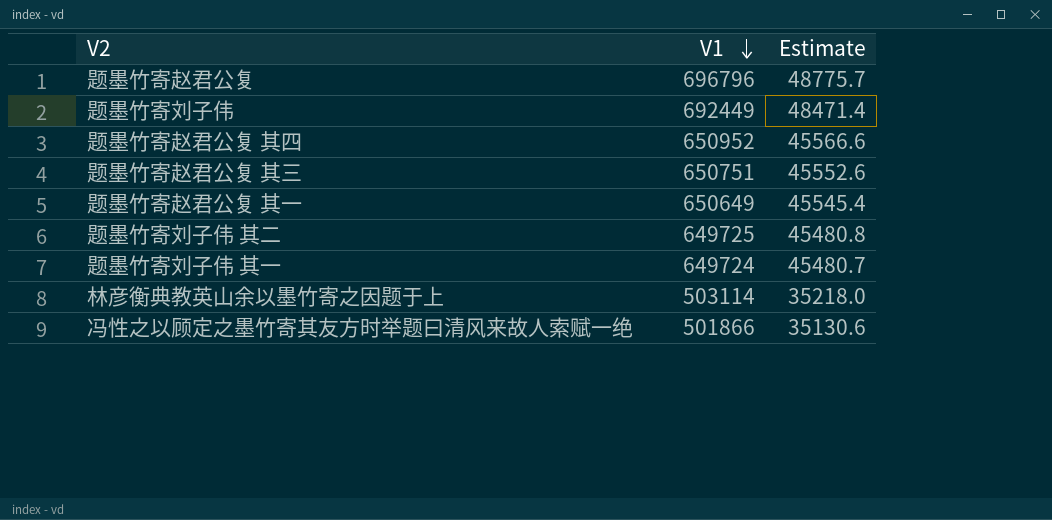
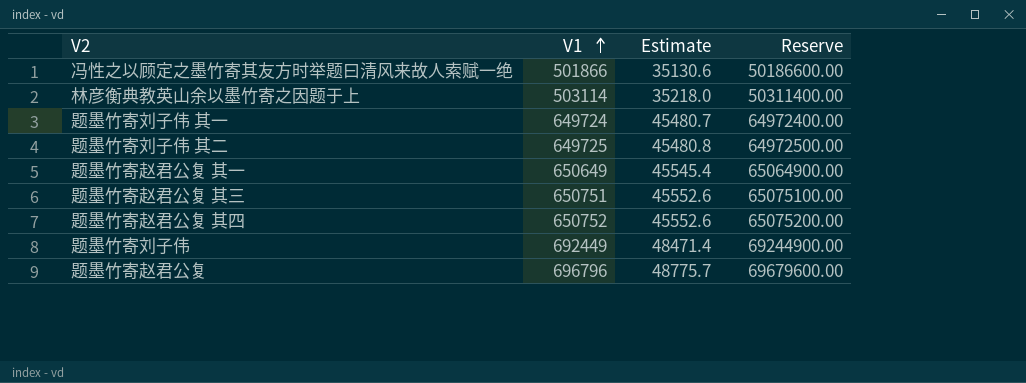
row order: V1 descending -> V1 ascending
column Reserve | formula: none -> [V1] * 100
题墨竹寄赵君公复 其四 | V1: 650952 -> 650752
题墨竹寄赵君公复 其四 | Estimate: 45566.6 -> 45552.6

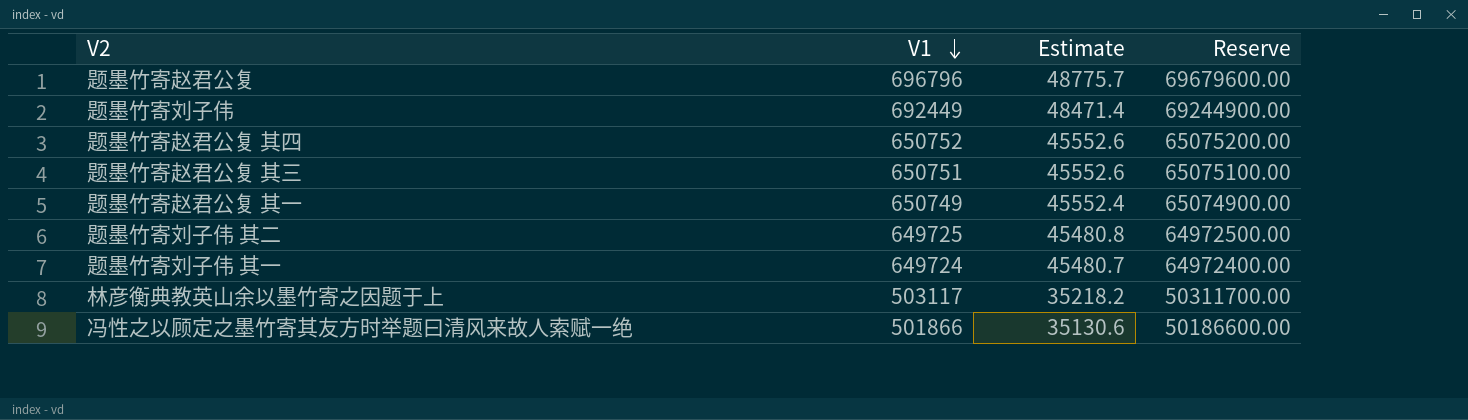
row order: V1 ascending -> V1 descending
题墨竹寄赵君公复 其一 | V1: 650649 -> 650749
题墨竹寄赵君公复 其一 | Estimate: 45545.4 -> 45552.4
题墨竹寄赵君公复 其一 | Reserve: 65064900.00 -> 65074900.00
林彦衡典教英山余以墨竹寄之因题于上 | V1: 503114 -> 503117
林彦衡典教英山余以墨竹寄之因题于上 | Estimate: 35218.0 -> 35218.2
林彦衡典教英山余以墨竹寄之因题于上 | Reserve: 50311400.00 -> 50311700.00

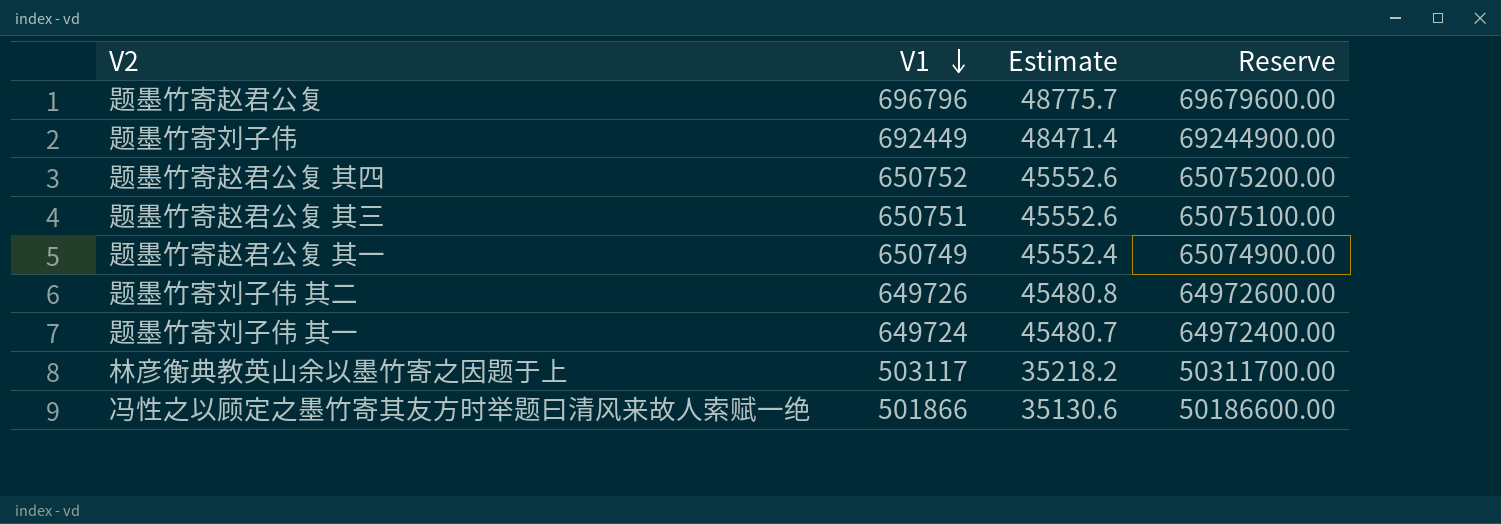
题墨竹寄刘子伟 其二 | V1: 649725 -> 649726
题墨竹寄刘子伟 其二 | Reserve: 64972500.00 -> 64972600.00

